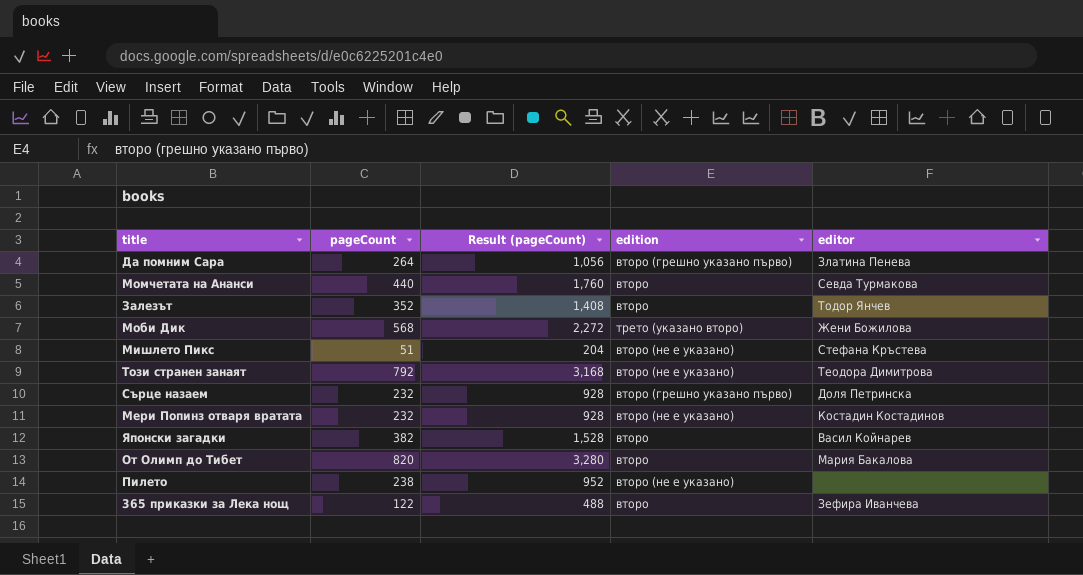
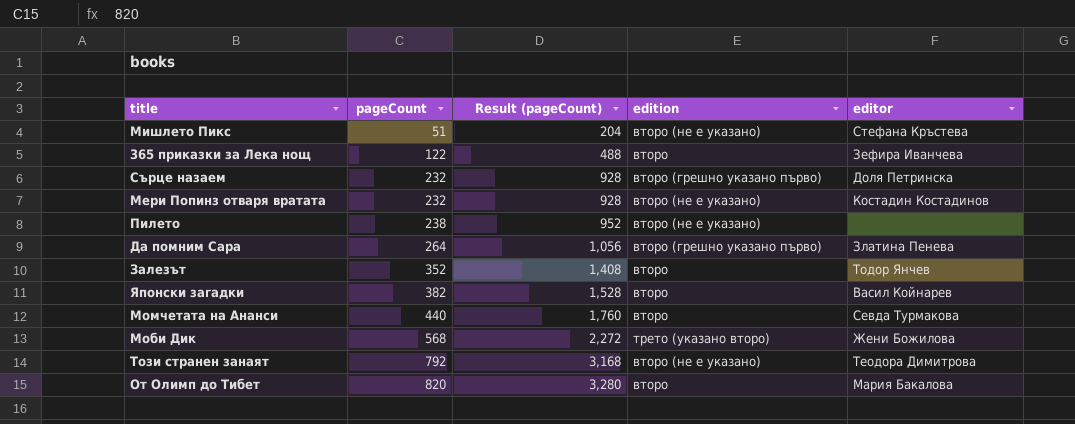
row order: none -> pageCount ascending

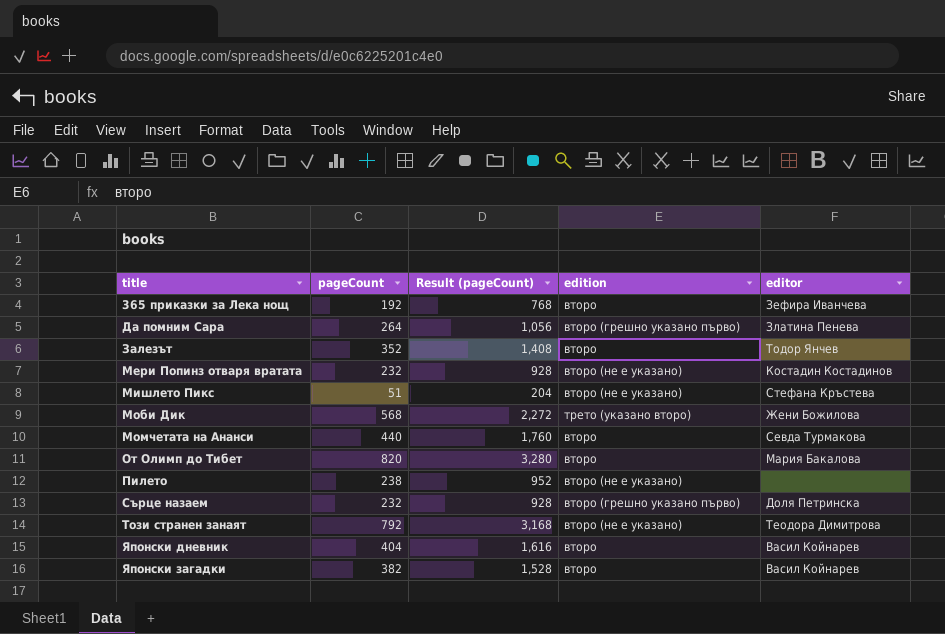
row order: pageCount ascending -> title ascending
365 приказки за Лека нощ | pageCount: 122 -> 192
365 приказки за Лека нощ | Result (pageCount): 488 -> 768
row Японски дневник: none -> 404 | 1,616 | второ | Васил Койнарев

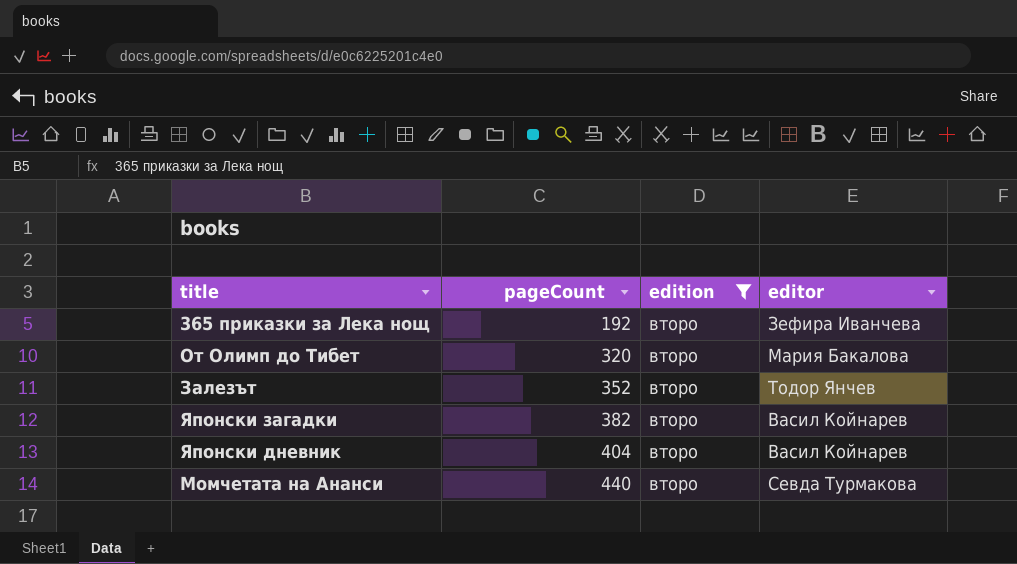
filter: none -> edition = второ
row order: title ascending -> pageCount ascending
column Result (pageCount) | formula: [pageCount] * 4 -> none
От Олимп до Тибет | pageCount: 820 -> 320

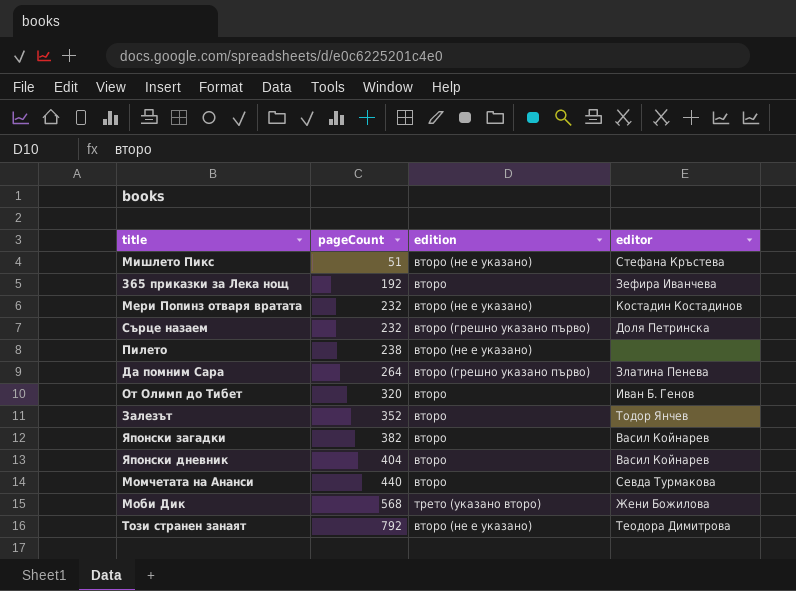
filter: edition = второ -> none
От Олимп до Тибет | editor: Мария Бакалова -> Иван Б. Генов

